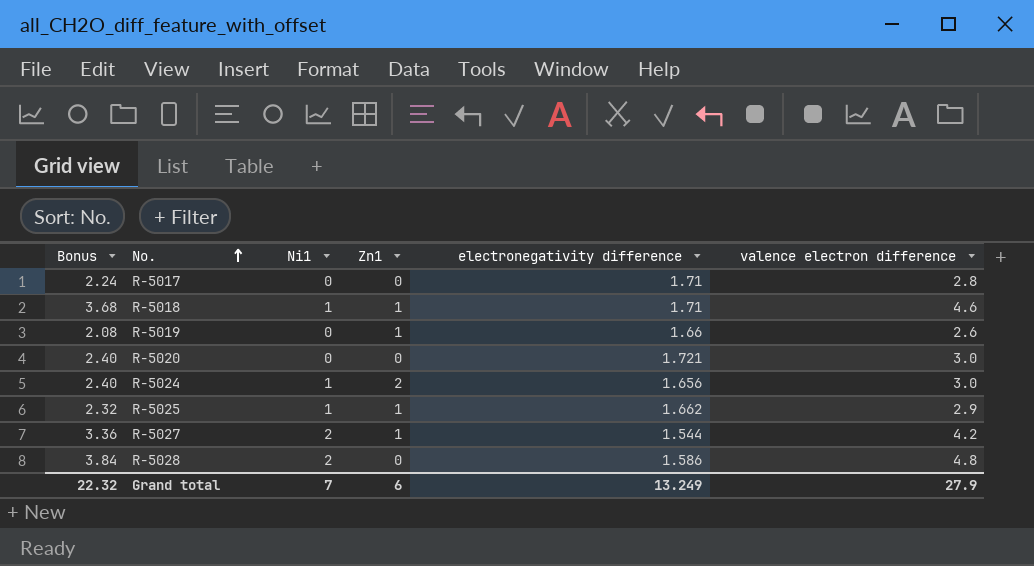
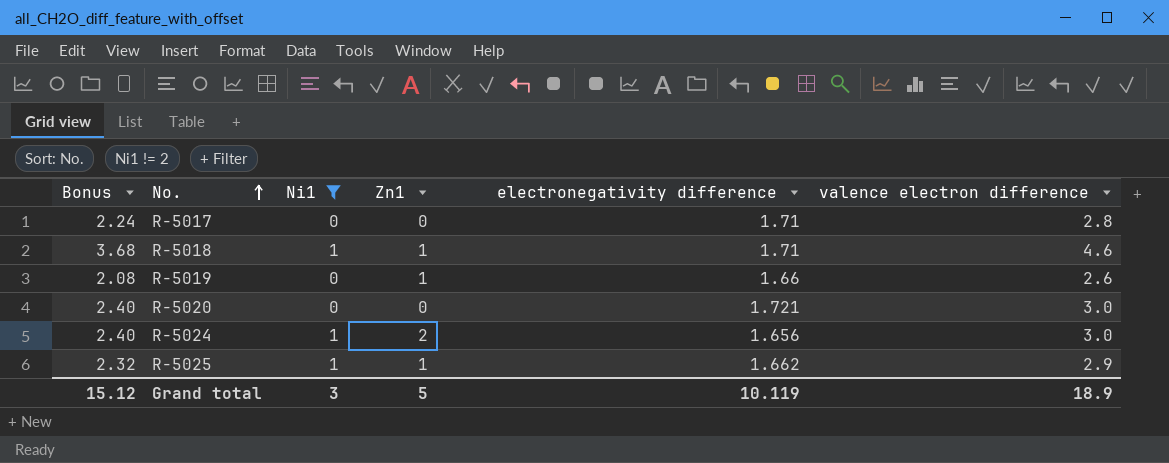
filter: none -> Ni1 != 2
Grand total | Bonus: 22.32 -> 15.12
Grand total | Ni1: 7 -> 3
Grand total | Zn1: 6 -> 5
Grand total | electronegativity difference: 13.249 -> 10.119
Grand total | valence electron difference: 27.9 -> 18.9

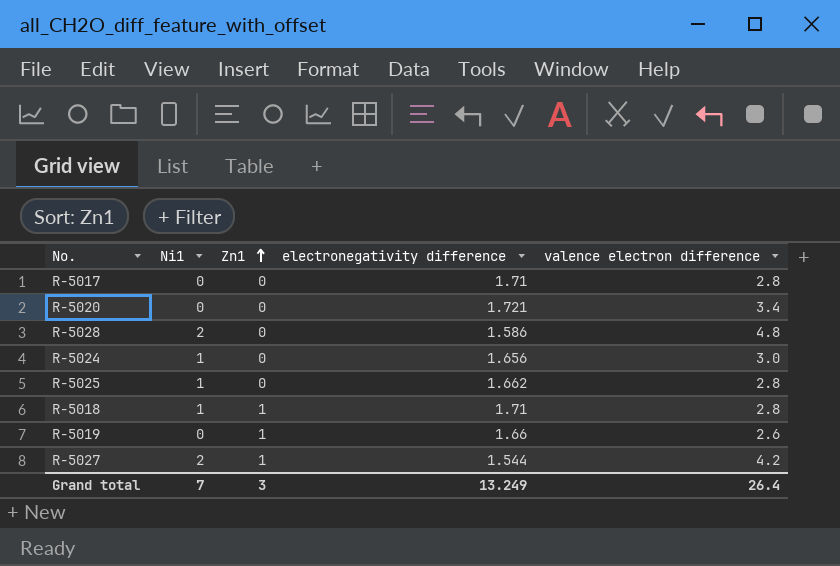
filter: Ni1 != 2 -> none
row order: No. ascending -> Zn1 ascending
column Bonus | formula: [valence electron difference] * 0.8 -> none
R-5020 | valence electron difference: 3.0 -> 3.4
R-5024 | Zn1: 2 -> 0
R-5025 | Zn1: 1 -> 0
R-5025 | valence electron difference: 2.9 -> 2.8
R-5018 | valence electron difference: 4.6 -> 2.8
Grand total | Ni1: 3 -> 7
Grand total | Zn1: 5 -> 3
Grand total | electronegativity difference: 10.119 -> 13.249
Grand total | valence electron difference: 18.9 -> 26.4

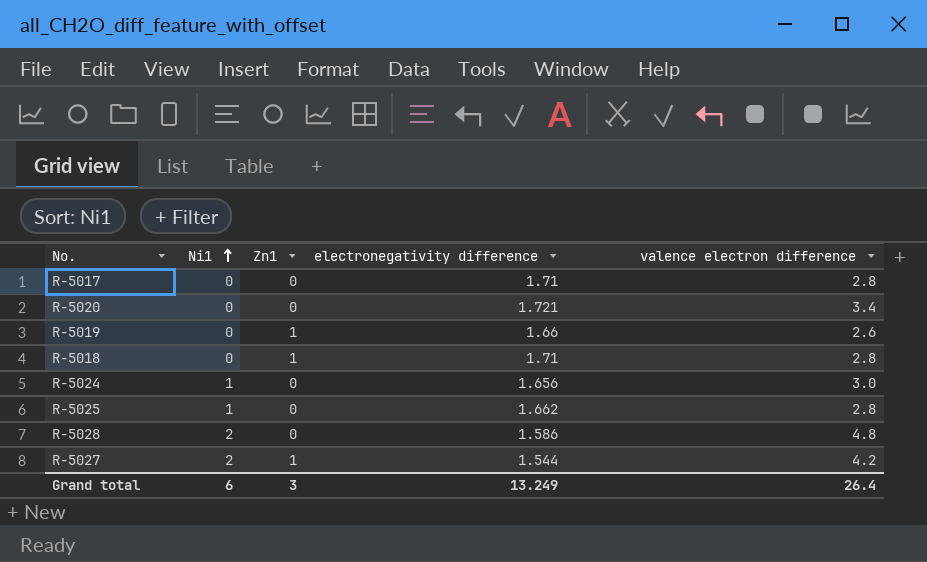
row order: Zn1 ascending -> Ni1 ascending
R-5018 | Ni1: 1 -> 0
Grand total | Ni1: 7 -> 6

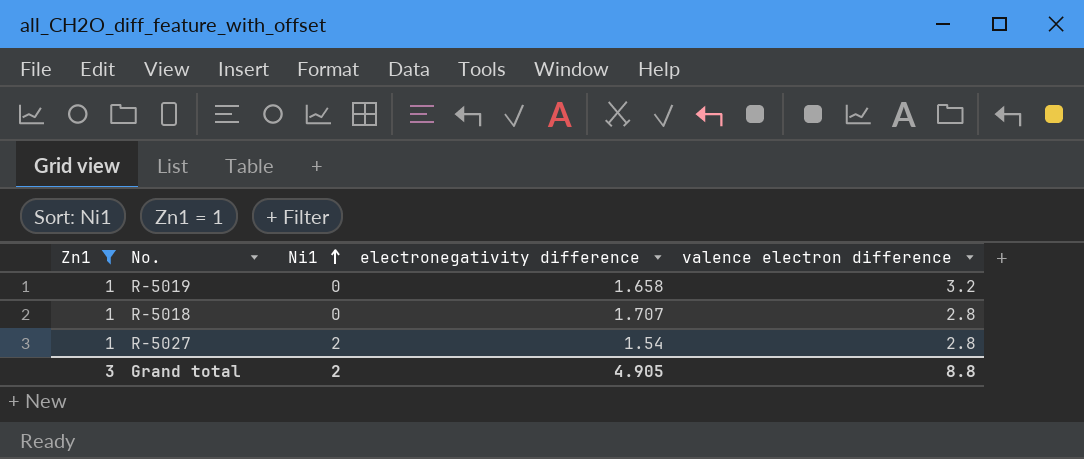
filter: none -> Zn1 = 1
column Zn1 | position: 3 -> 1
R-5019 | electronegativity difference: 1.66 -> 1.658
R-5019 | valence electron difference: 2.6 -> 3.2
R-5018 | electronegativity difference: 1.71 -> 1.707
R-5027 | electronegativity difference: 1.544 -> 1.54
R-5027 | valence electron difference: 4.2 -> 2.8
Grand total | Ni1: 6 -> 2
Grand total | electronegativity difference: 13.249 -> 4.905
Grand total | valence electron difference: 26.4 -> 8.8

